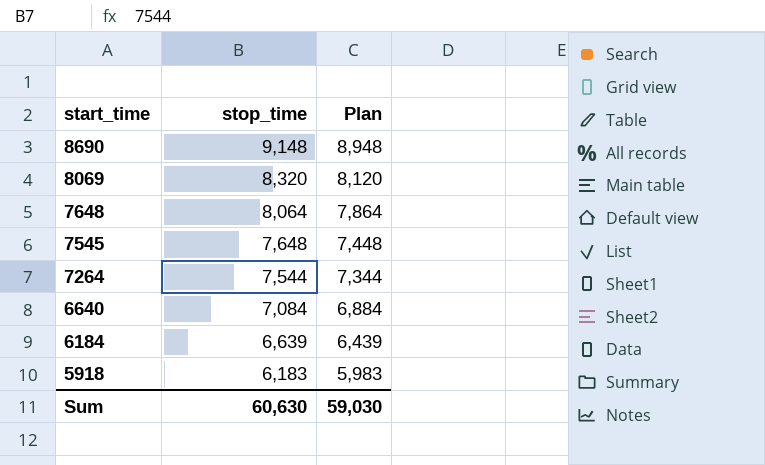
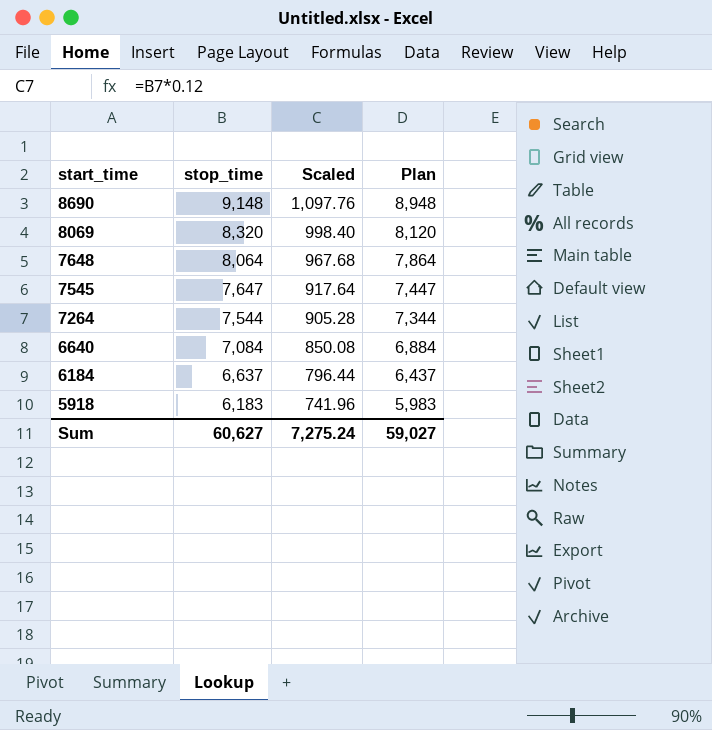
column Scaled | formula: none -> [stop_time] * 0.12
7545 | stop_time: 7,648 -> 7,647
7545 | Plan: 7,448 -> 7,447
6184 | stop_time: 6,639 -> 6,637
6184 | Plan: 6,439 -> 6,437
Sum | stop_time: 60,630 -> 60,627
Sum | Plan: 59,030 -> 59,027

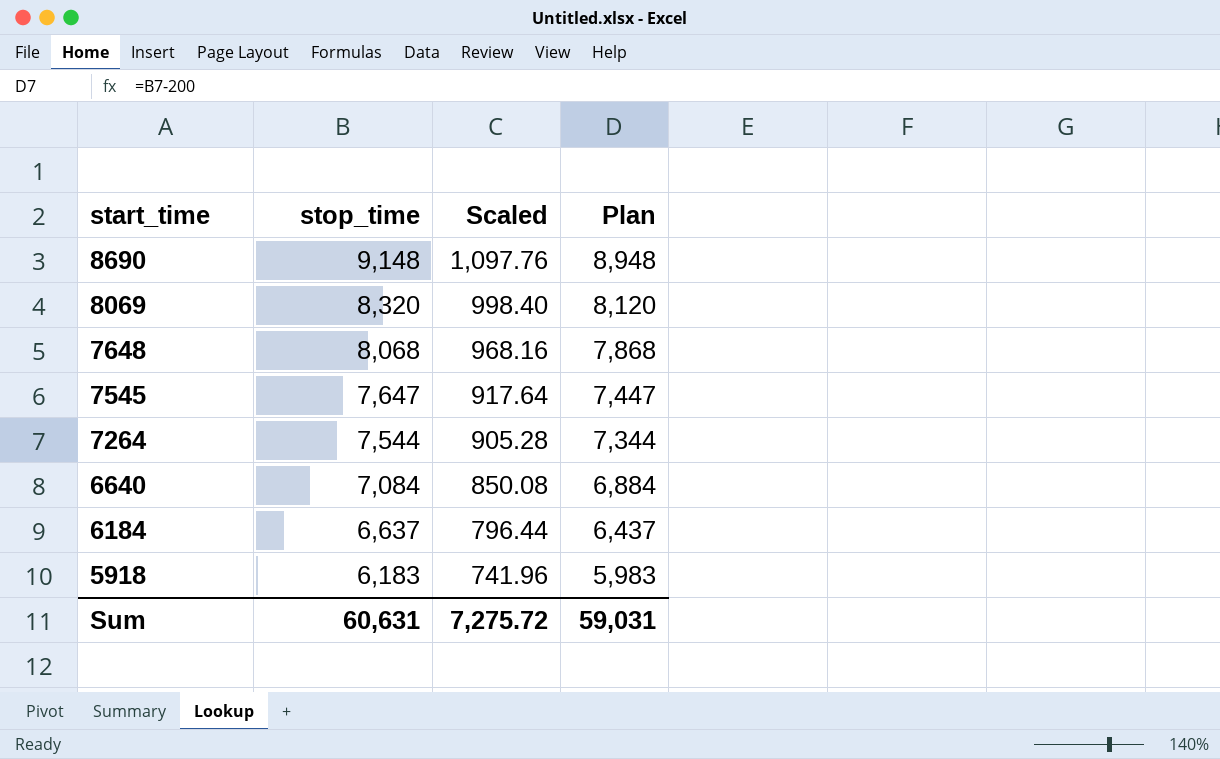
7648 | stop_time: 8,064 -> 8,068
7648 | Scaled: 967.68 -> 968.16
7648 | Plan: 7,864 -> 7,868
Sum | stop_time: 60,627 -> 60,631
Sum | Scaled: 7,275.24 -> 7,275.72
Sum | Plan: 59,027 -> 59,031

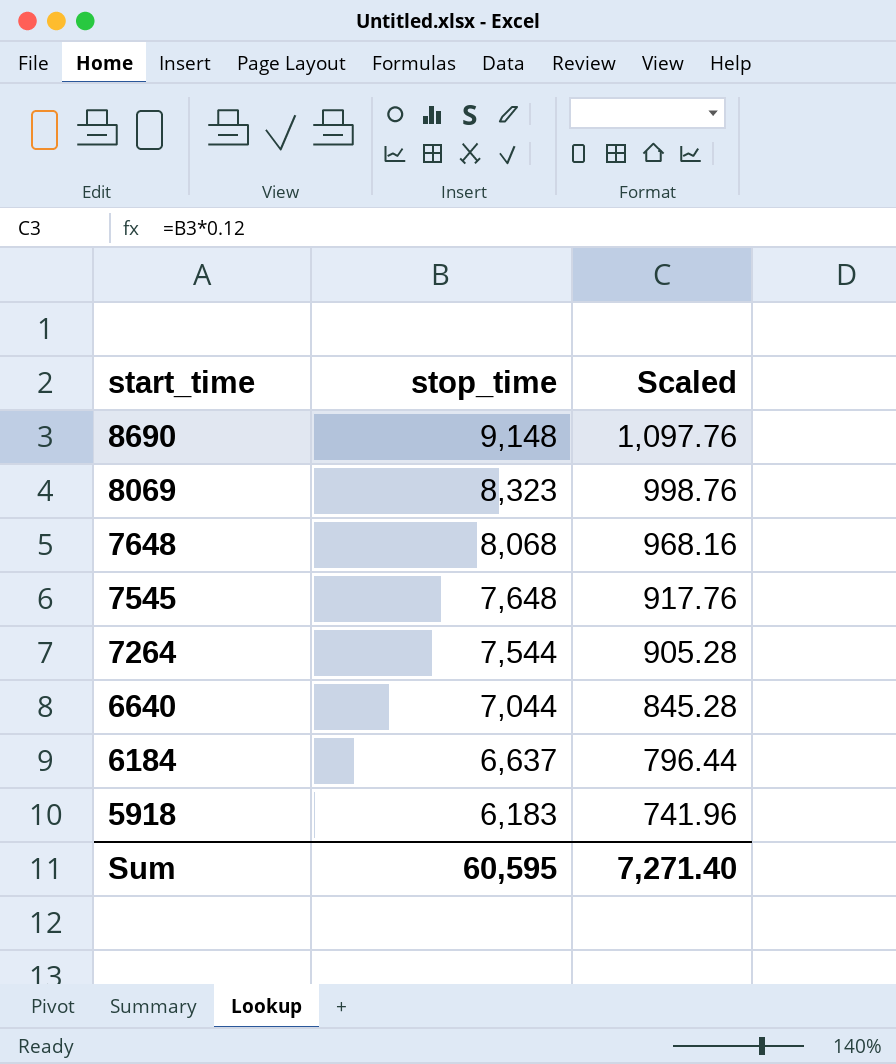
column Plan | formula: [stop_time] - 200 -> none
8069 | stop_time: 8,320 -> 8,323
8069 | Scaled: 998.40 -> 998.76
7545 | stop_time: 7,647 -> 7,648
7545 | Scaled: 917.64 -> 917.76
6640 | stop_time: 7,084 -> 7,044
6640 | Scaled: 850.08 -> 845.28
Sum | stop_time: 60,631 -> 60,595
Sum | Scaled: 7,275.72 -> 7,271.40

